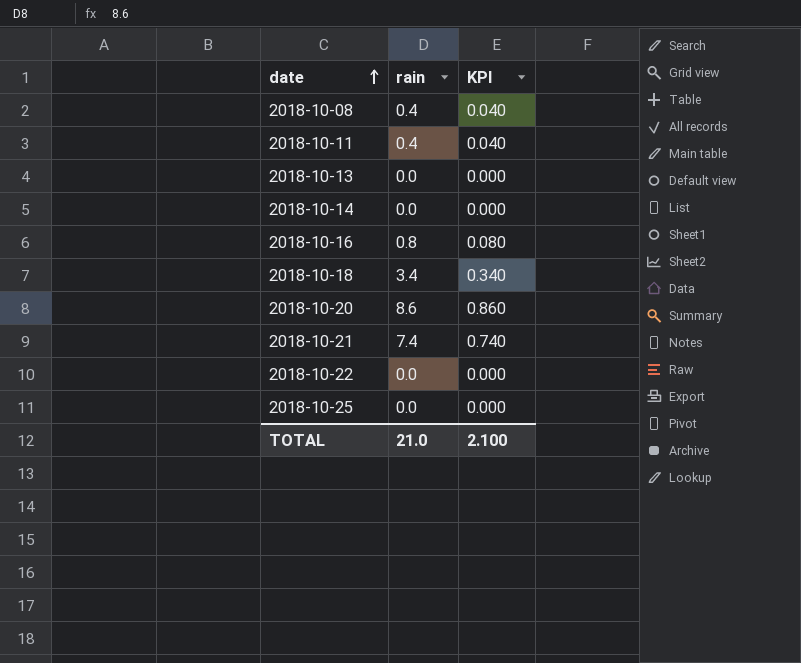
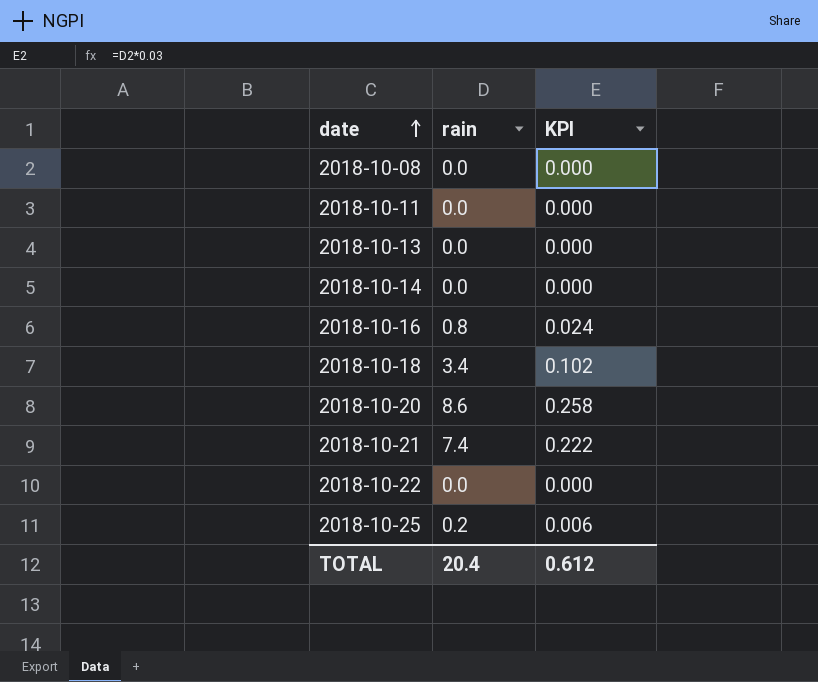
column KPI | formula: [rain] * 0.1 -> [rain] * 0.03
2018-10-08 | rain: 0.4 -> 0.0
2018-10-11 | rain: 0.4 -> 0.0
2018-10-25 | rain: 0.0 -> 0.2
TOTAL | rain: 21.0 -> 20.4
TOTAL | KPI: 2.100 -> 0.612

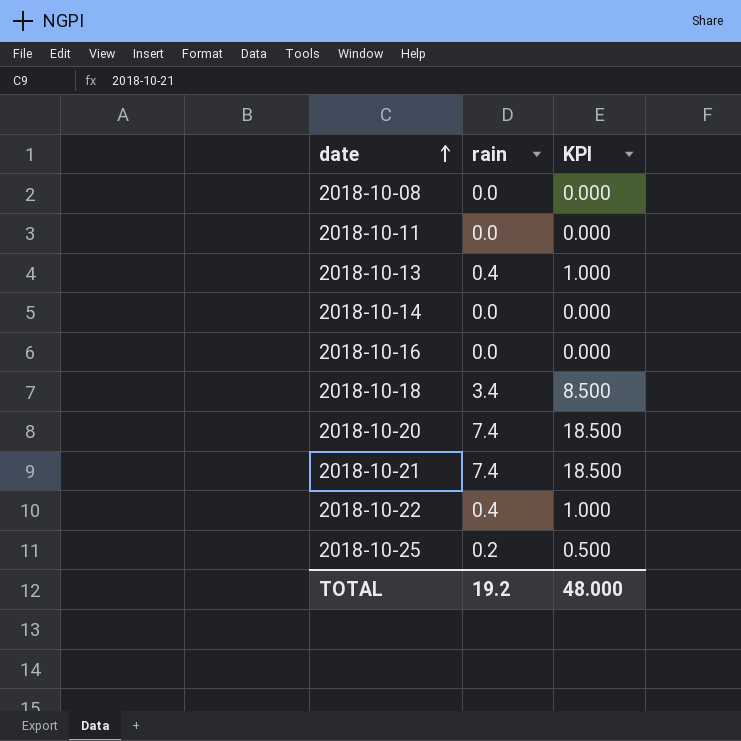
column KPI | formula: [rain] * 0.03 -> [rain] * 2.5
2018-10-13 | rain: 0.0 -> 0.4
2018-10-16 | rain: 0.8 -> 0.0
2018-10-20 | rain: 8.6 -> 7.4
2018-10-22 | rain: 0.0 -> 0.4
TOTAL | rain: 20.4 -> 19.2
TOTAL | KPI: 0.612 -> 48.000

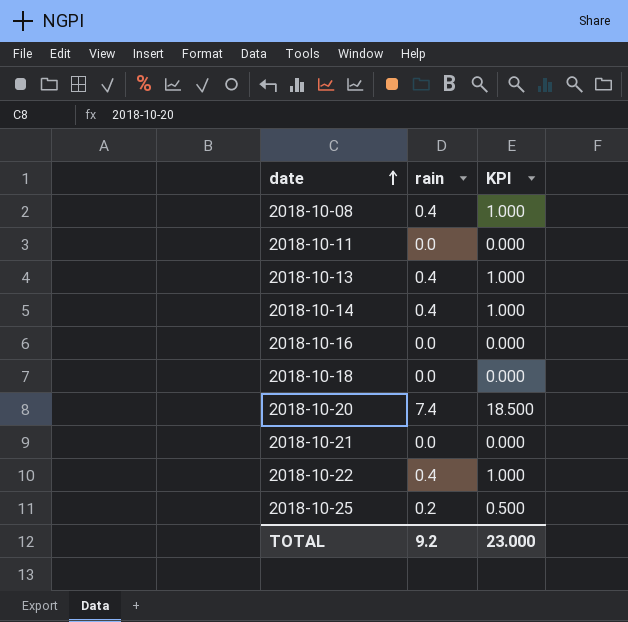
2018-10-08 | rain: 0.0 -> 0.4
2018-10-08 | KPI: 0.000 -> 1.000
2018-10-14 | rain: 0.0 -> 0.4
2018-10-14 | KPI: 0.000 -> 1.000
2018-10-18 | rain: 3.4 -> 0.0
2018-10-18 | KPI: 8.500 -> 0.000
2018-10-21 | rain: 7.4 -> 0.0
2018-10-21 | KPI: 18.500 -> 0.000
TOTAL | rain: 19.2 -> 9.2
TOTAL | KPI: 48.000 -> 23.000

